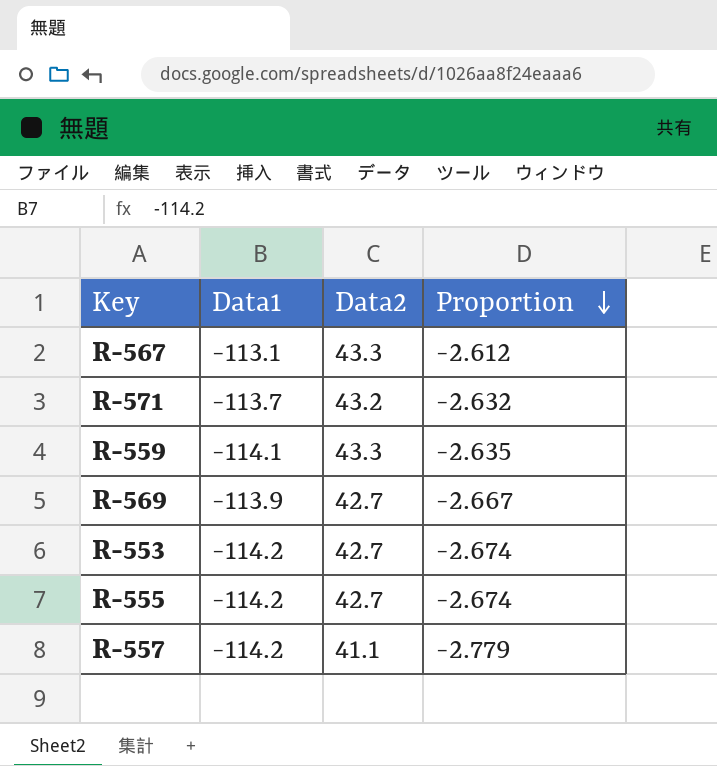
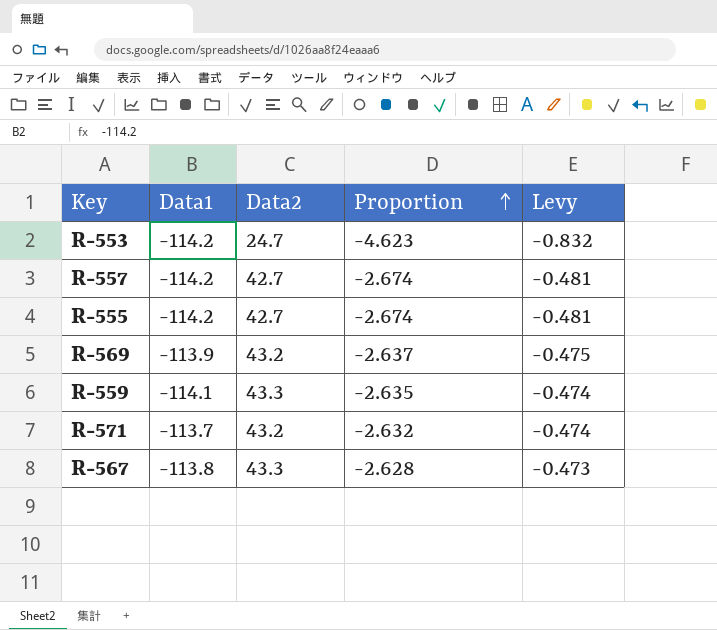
row order: Proportion descending -> Proportion ascending
column Levy | formula: none -> [Proportion] * 0.18
R-553 | Data2: 42.7 -> 24.7
R-553 | Proportion: -2.674 -> -4.623
R-557 | Data2: 41.1 -> 42.7
R-557 | Proportion: -2.779 -> -2.674
R-569 | Data2: 42.7 -> 43.2
R-569 | Proportion: -2.667 -> -2.637
R-567 | Data1: -113.1 -> -113.8
R-567 | Proportion: -2.612 -> -2.628

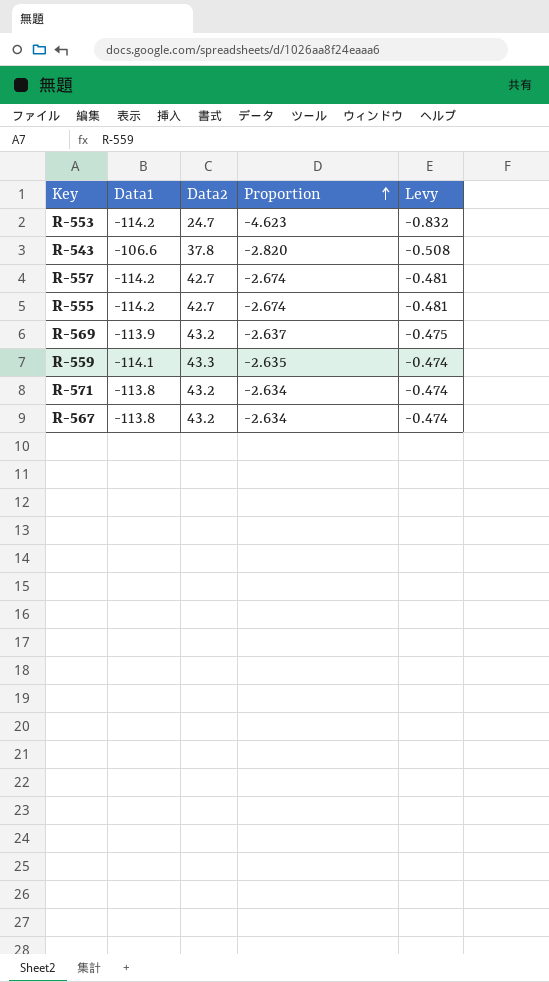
row R-543: none -> -106.6 | 37.8 | -2.820 | -0.508
R-571 | Data1: -113.7 -> -113.8
R-571 | Proportion: -2.632 -> -2.634
R-567 | Data2: 43.3 -> 43.2
R-567 | Proportion: -2.628 -> -2.634
R-567 | Levy: -0.473 -> -0.474

